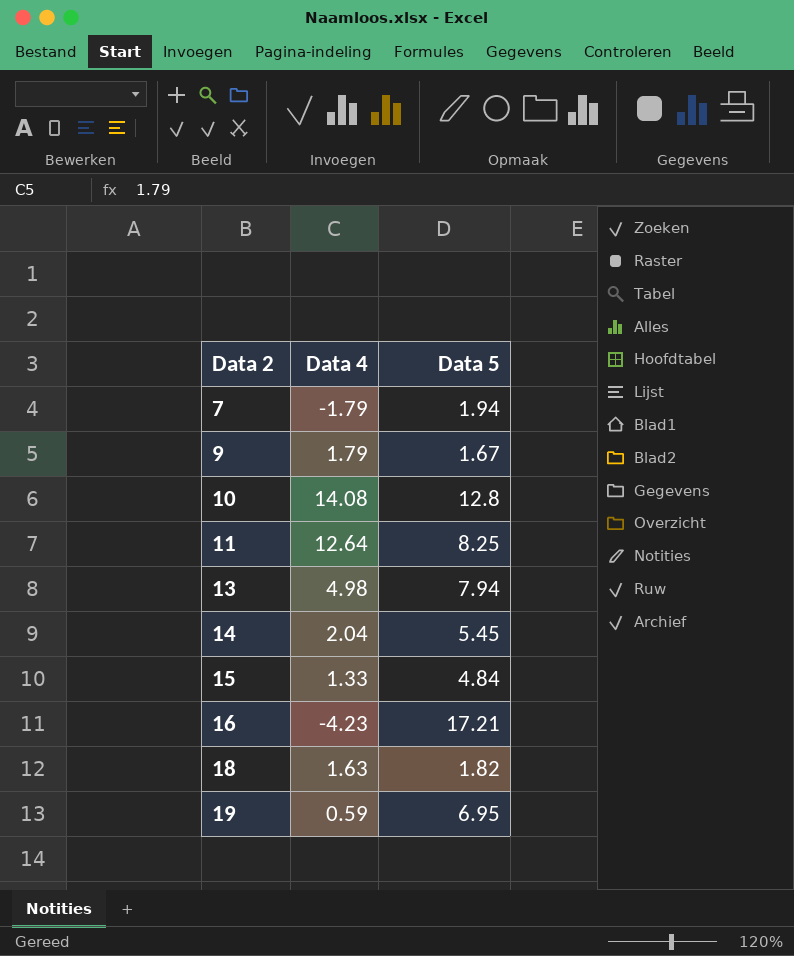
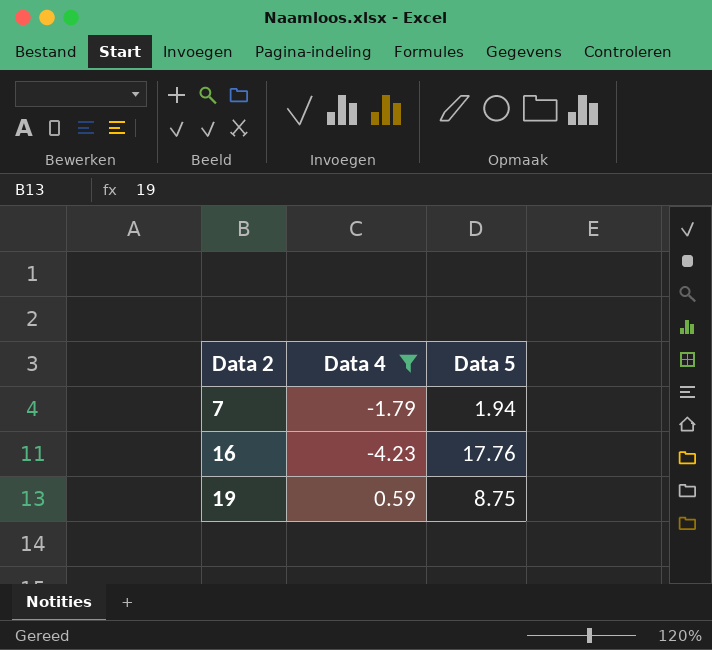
filter: none -> Data 4 <= 0.59
16 | Data 5: 17.21 -> 17.76
19 | Data 5: 6.95 -> 8.75

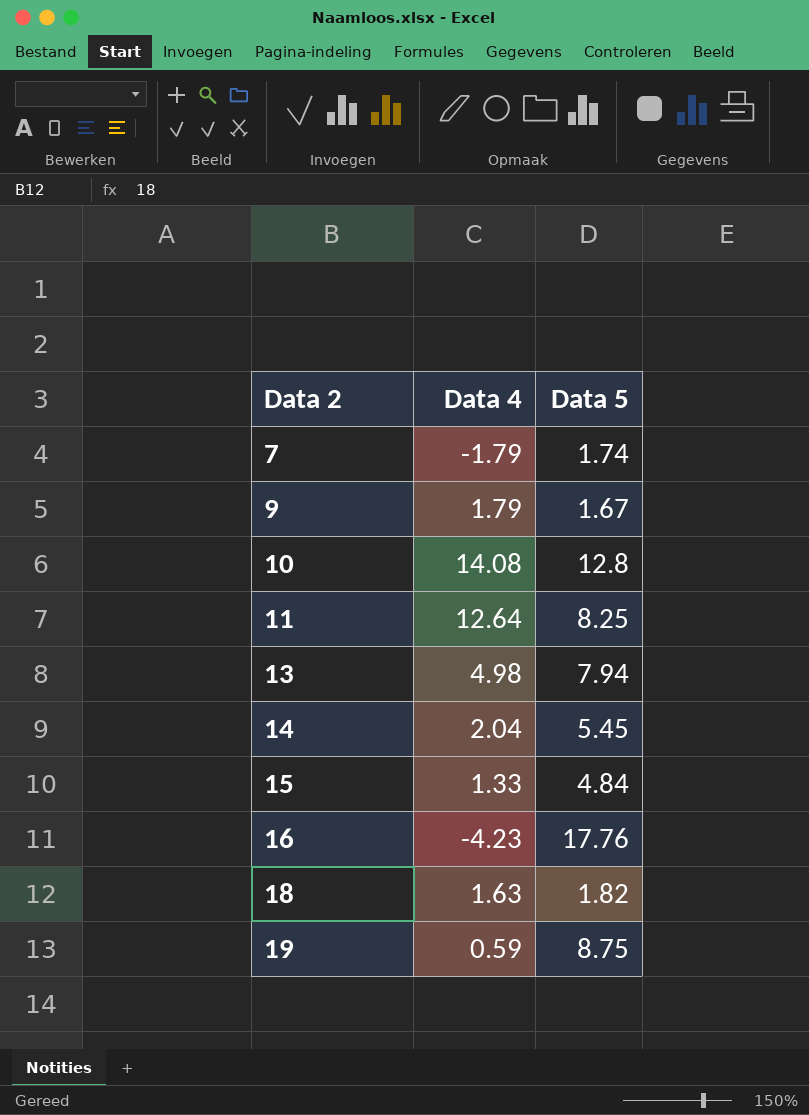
filter: Data 4 <= 0.59 -> none
7 | Data 5: 1.94 -> 1.74

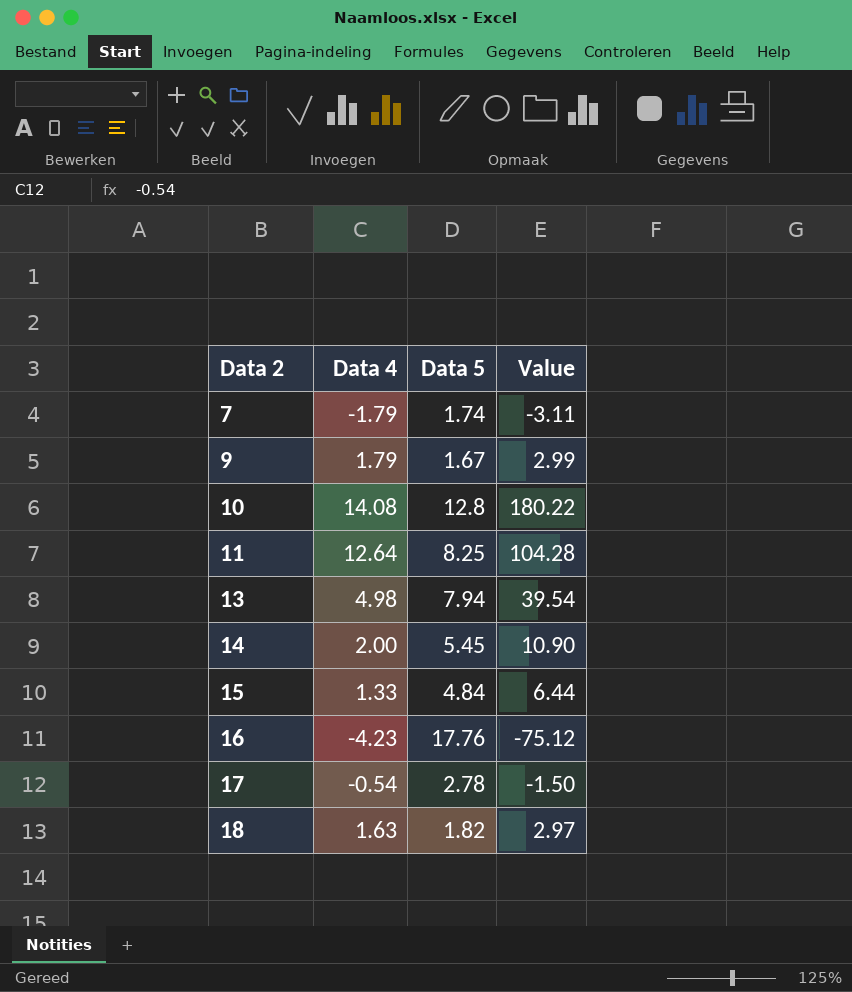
column Value | formula: none -> [Data 4] * [Data 5]
row 19: 0.59 | 8.75 -> none
14 | Data 4: 2.04 -> 2.00
row 17: none -> -0.54 | 2.78 | -1.50

